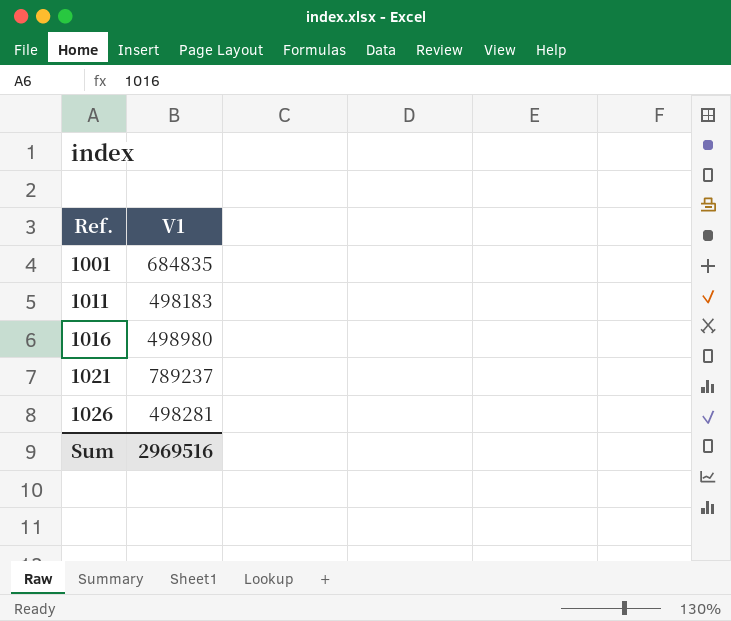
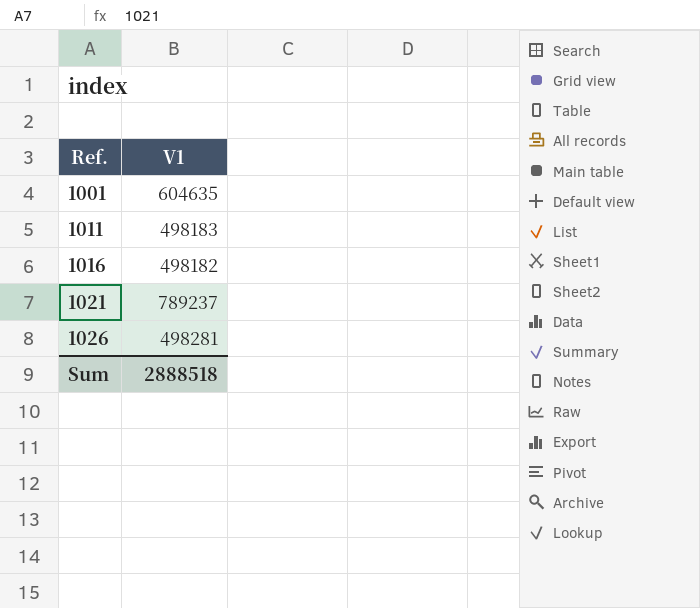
1001 | V1: 684835 -> 604635
1016 | V1: 498980 -> 498182
Sum | V1: 2969516 -> 2888518

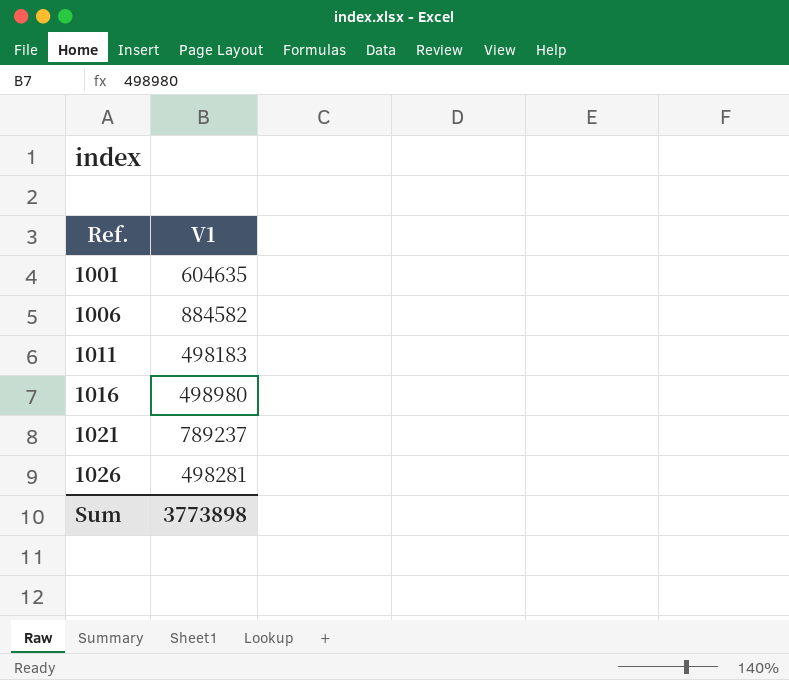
row 1006: none -> 884582
1016 | V1: 498182 -> 498980
Sum | V1: 2888518 -> 3773898

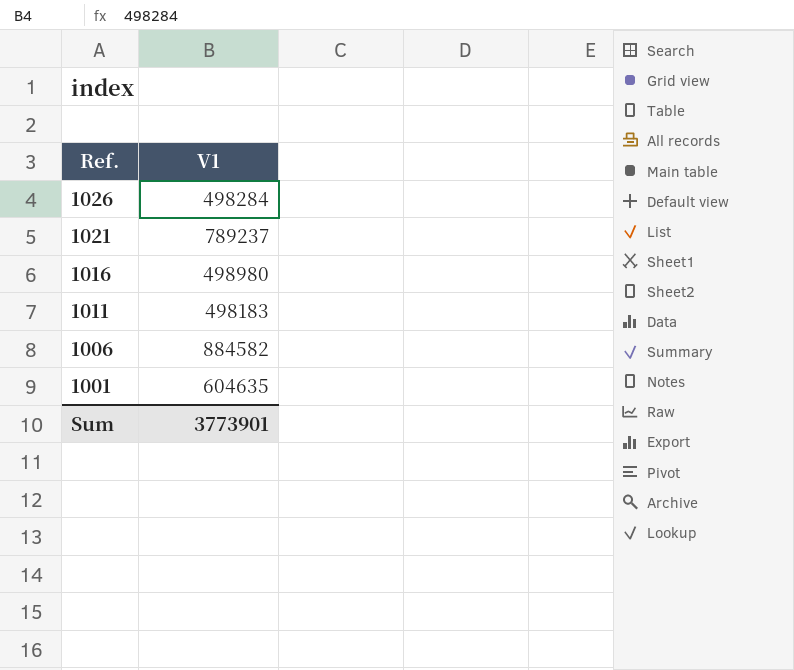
row order: Ref. ascending -> Ref. descending
1026 | V1: 498281 -> 498284
Sum | V1: 3773898 -> 3773901

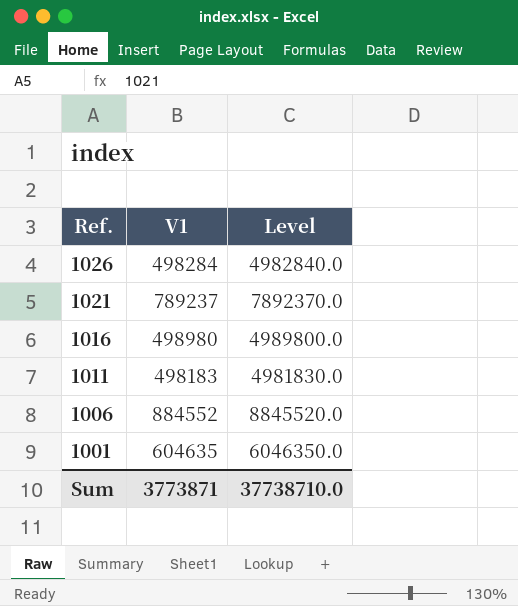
column Level | formula: none -> [V1] * 10
1006 | V1: 884582 -> 884552
Sum | V1: 3773901 -> 3773871

